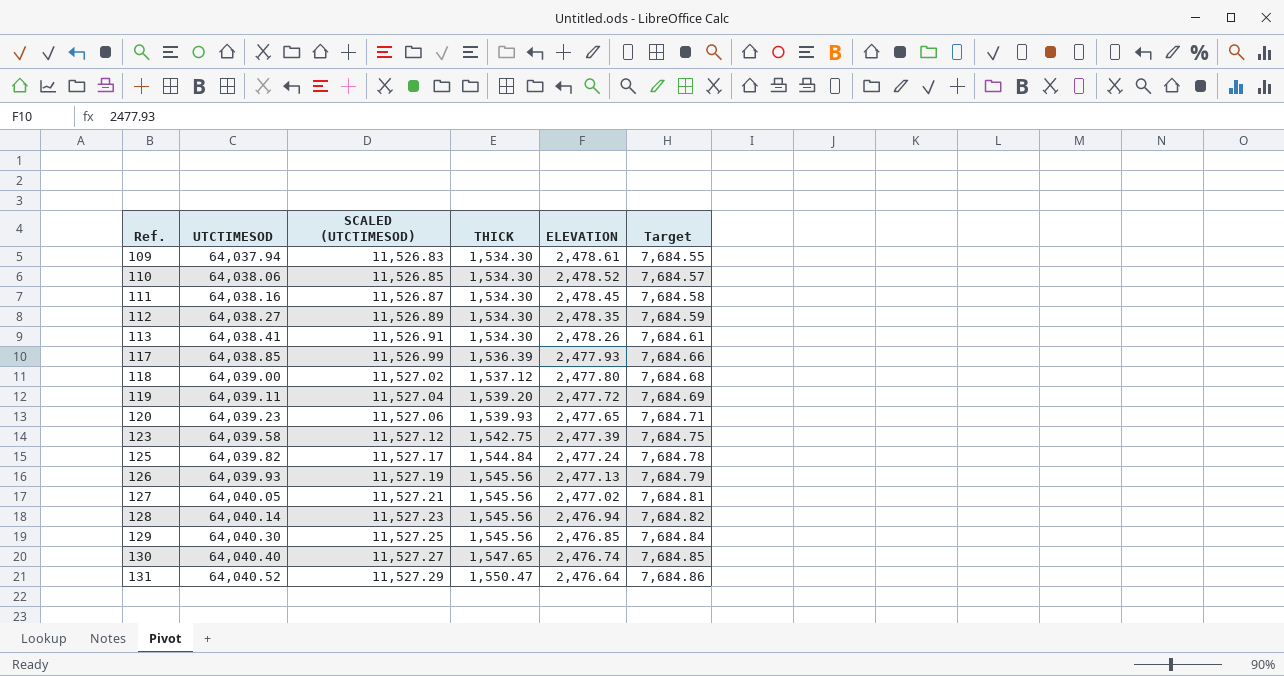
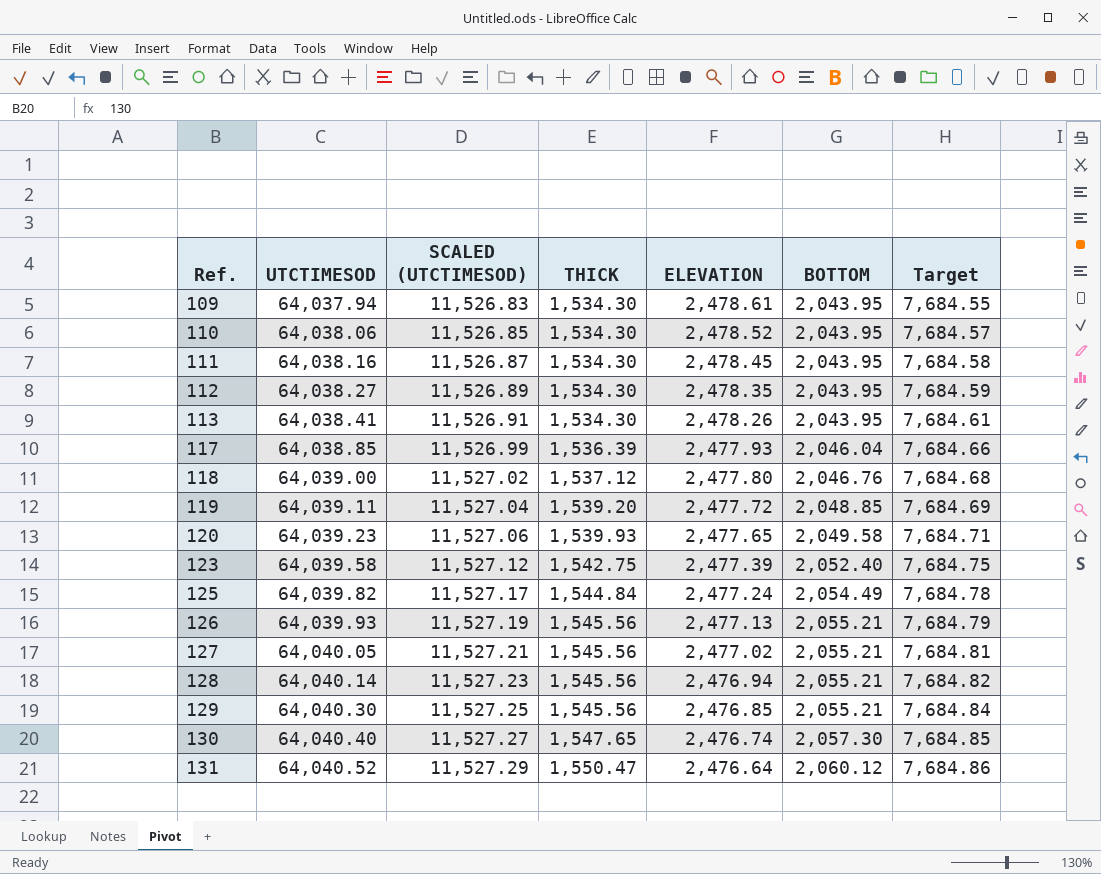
column BOTTOM | position: none -> 6

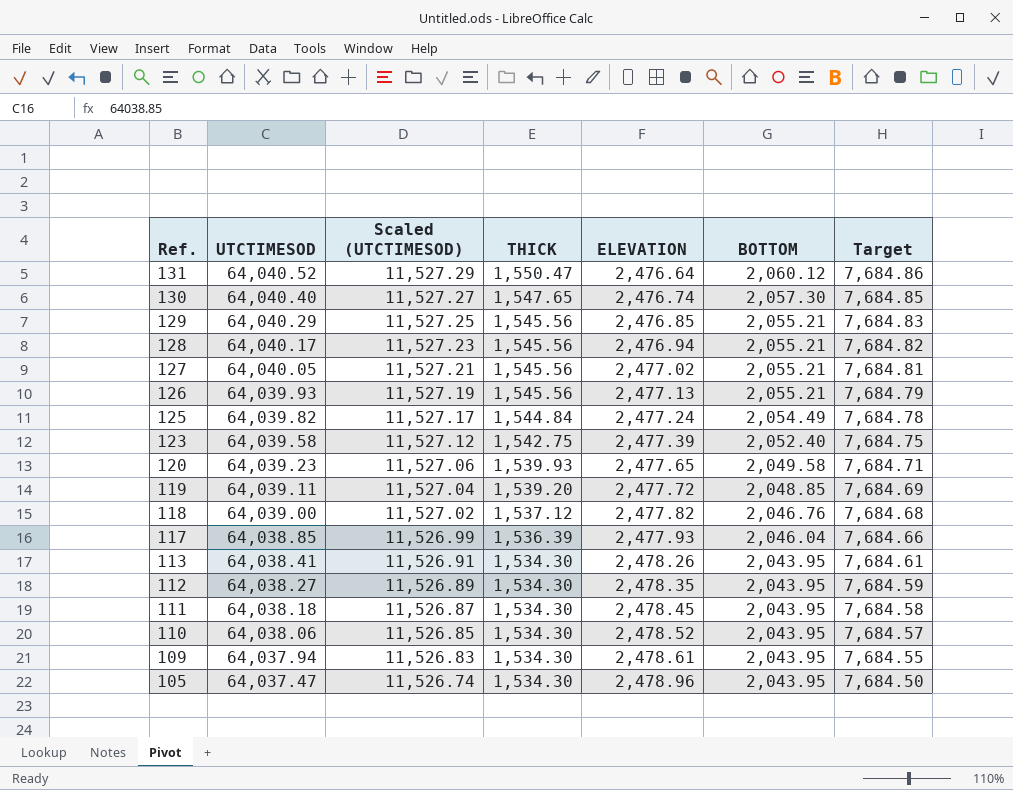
row order: Ref. ascending -> Ref. descending
column name: SCALED (UTCTIMESOD) -> Scaled (UTCTIMESOD)
129 | UTCTIMESOD: 64,040.30 -> 64,040.29
129 | Target: 7,684.84 -> 7,684.83
128 | UTCTIMESOD: 64,040.14 -> 64,040.17
118 | ELEVATION: 2,477.80 -> 2,477.82
111 | UTCTIMESOD: 64,038.16 -> 64,038.18
row 105: none -> 64,037.47 | 11,526.74 | 1,534.30 | 2,478.96 | 2,043.95 | 7,684.50

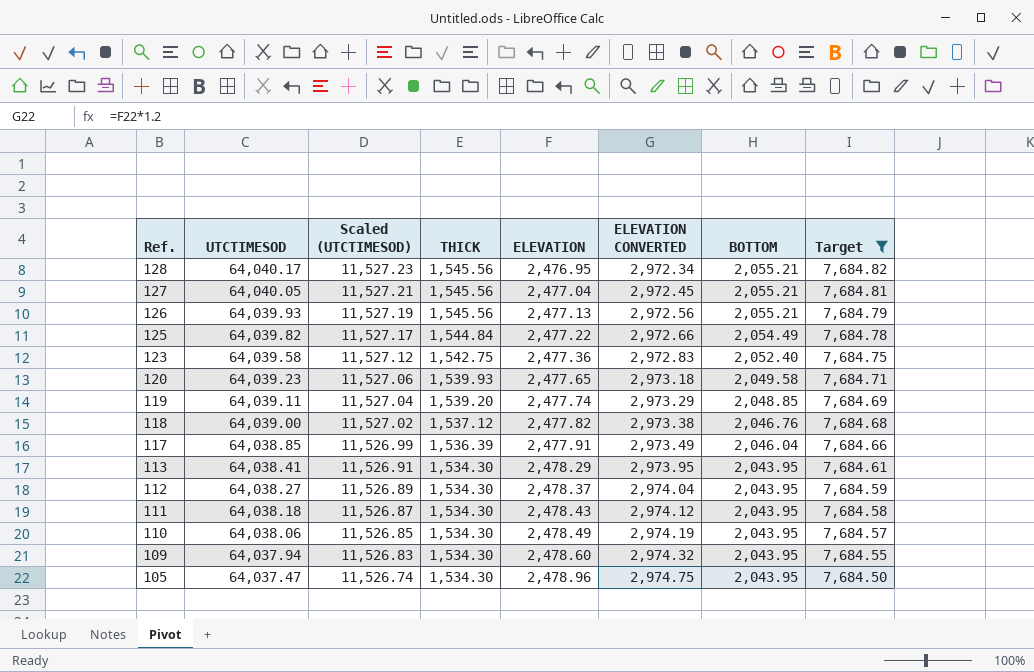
filter: none -> Target <= 7,684.82
column ELEVATION CONVERTED | formula: none -> [ELEVATION] * 1.2
128 | ELEVATION: 2,476.94 -> 2,476.95
127 | ELEVATION: 2,477.02 -> 2,477.04
125 | ELEVATION: 2,477.24 -> 2,477.22
123 | ELEVATION: 2,477.39 -> 2,477.36
119 | ELEVATION: 2,477.72 -> 2,477.74
117 | ELEVATION: 2,477.93 -> 2,477.91
113 | ELEVATION: 2,478.26 -> 2,478.29
112 | ELEVATION: 2,478.35 -> 2,478.37
111 | ELEVATION: 2,478.45 -> 2,478.43
110 | ELEVATION: 2,478.52 -> 2,478.49
109 | ELEVATION: 2,478.61 -> 2,478.60

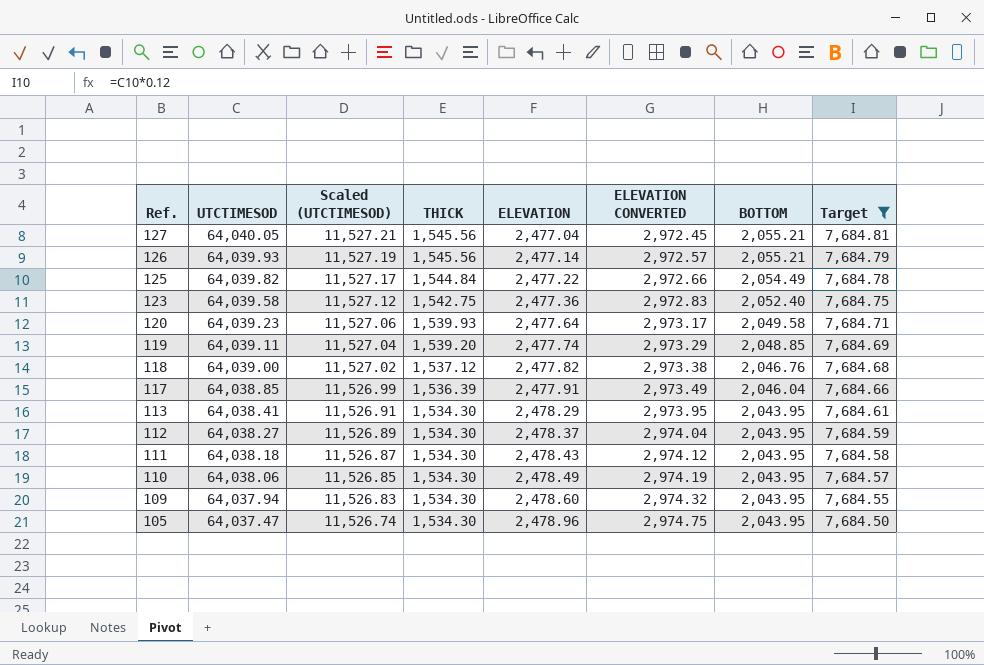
row 128: 64,040.17 | 11,527.23 | 1,545.56 | 2,476.95 | 2,972.34 | 2,055.21 | 7,684.82 -> none
126 | ELEVATION: 2,477.13 -> 2,477.14
126 | ELEVATION CONVERTED: 2,972.56 -> 2,972.57
120 | ELEVATION: 2,477.65 -> 2,477.64
120 | ELEVATION CONVERTED: 2,973.18 -> 2,973.17

